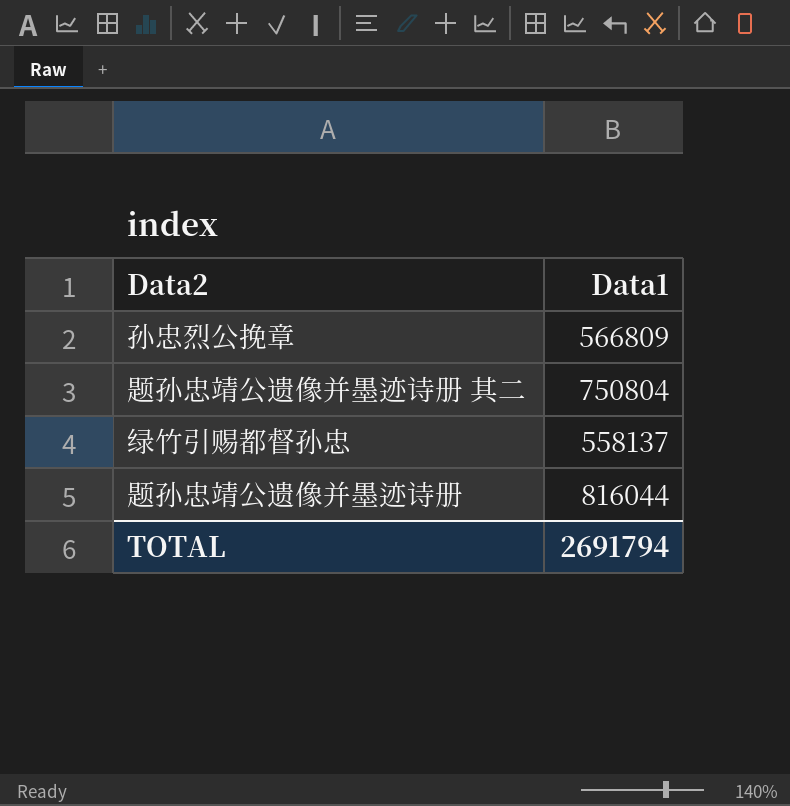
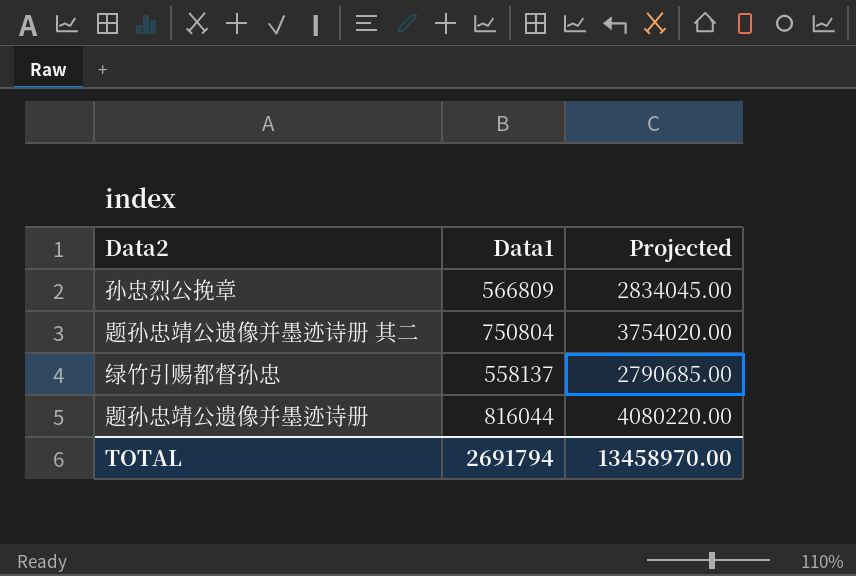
column Projected | formula: none -> [Data1] * 5

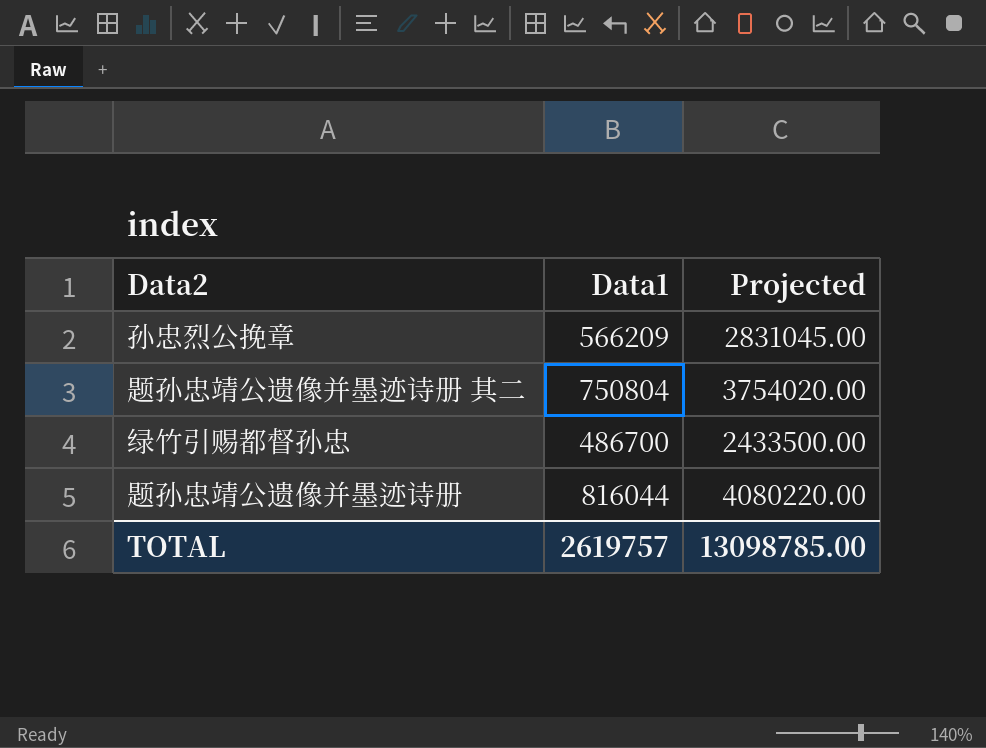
孙忠烈公挽章 | Data1: 566809 -> 566209
孙忠烈公挽章 | Projected: 2834045.00 -> 2831045.00
绿竹引赐都督孙忠 | Data1: 558137 -> 486700
绿竹引赐都督孙忠 | Projected: 2790685.00 -> 2433500.00
TOTAL | Data1: 2691794 -> 2619757
TOTAL | Projected: 13458970.00 -> 13098785.00

